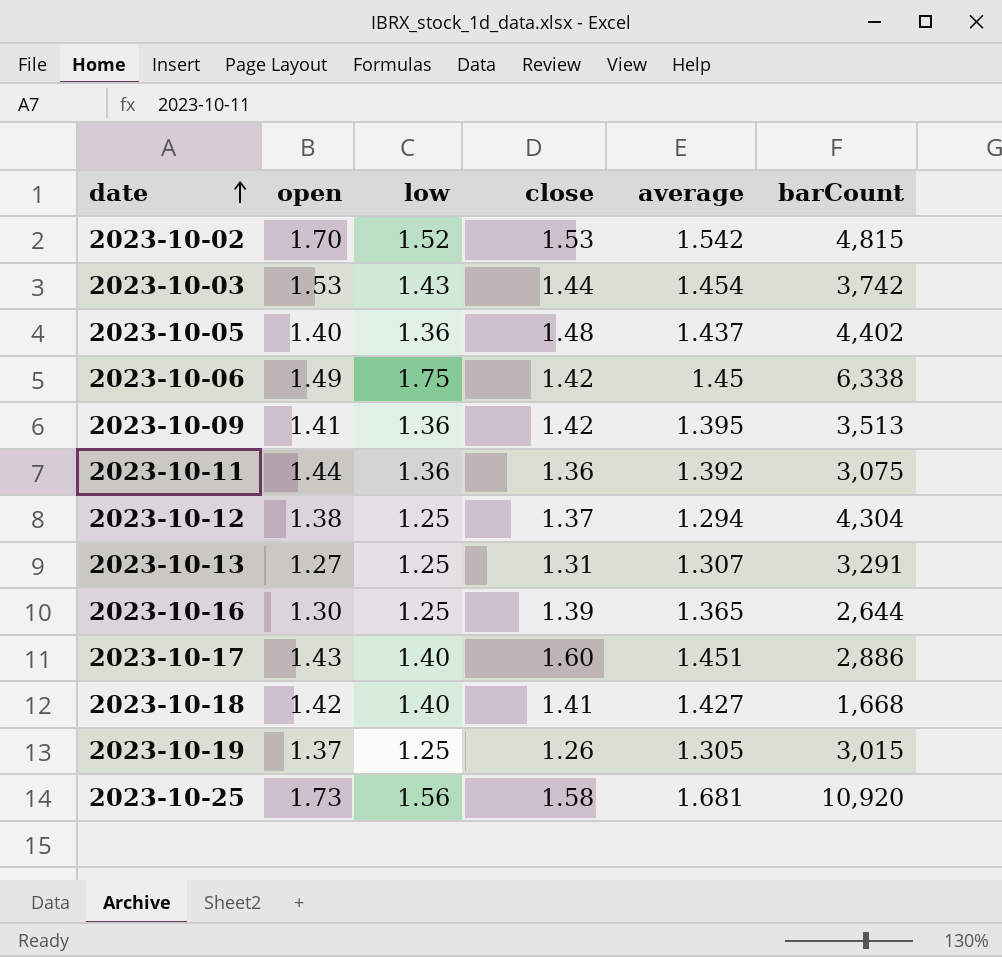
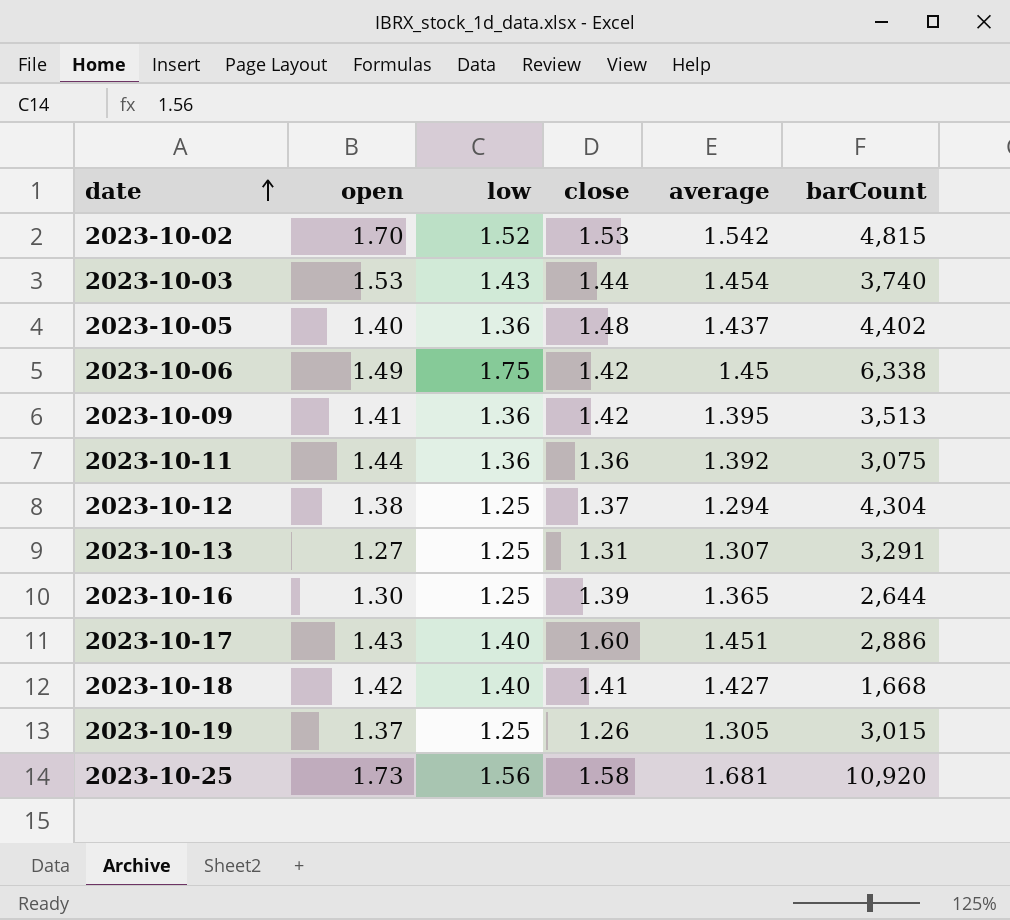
2023-10-03 | barCount: 3,742 -> 3,740

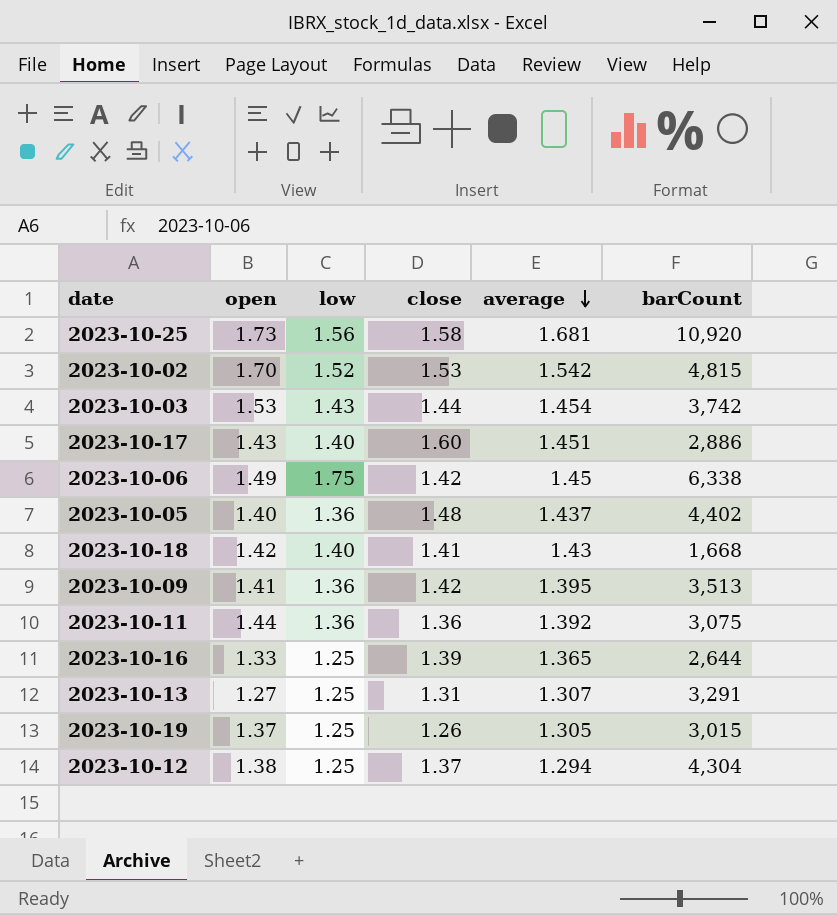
row order: date ascending -> average descending
2023-10-03 | barCount: 3,740 -> 3,742
2023-10-18 | average: 1.427 -> 1.43
2023-10-16 | open: 1.30 -> 1.33

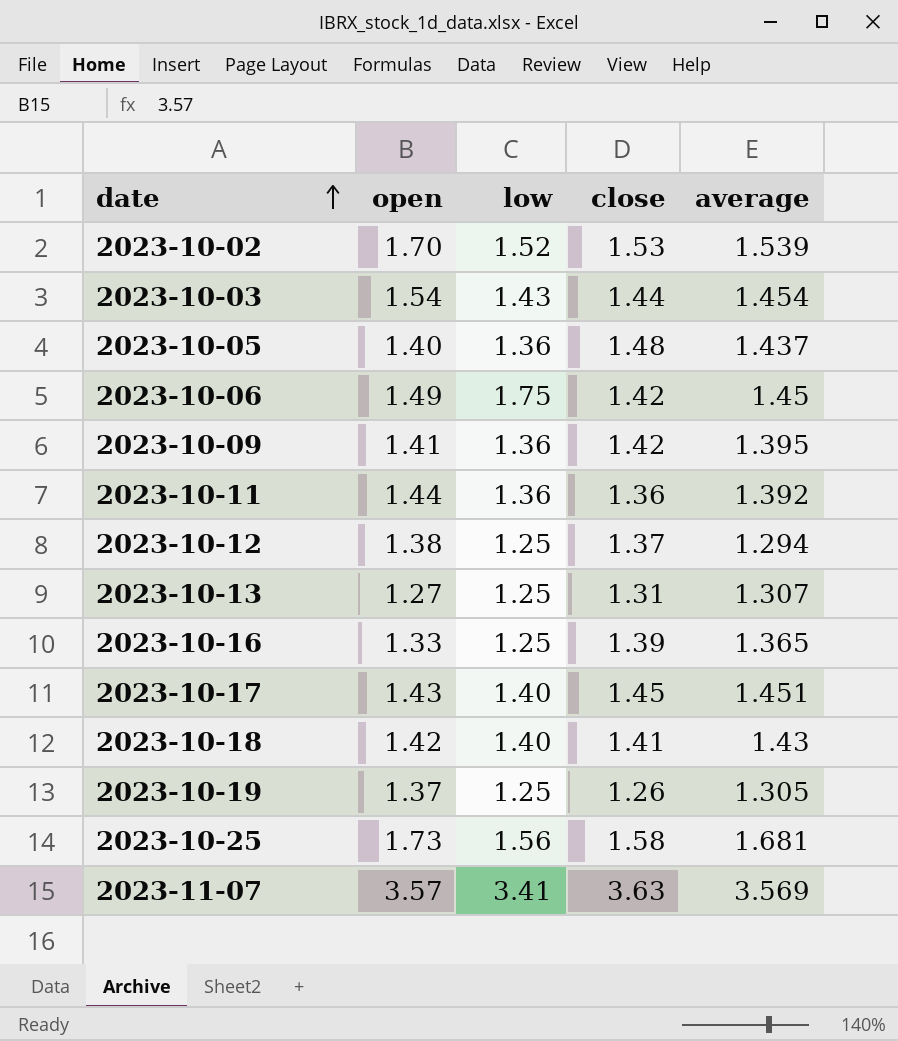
row order: average descending -> date ascending
column barCount | position: 6 -> none
2023-10-02 | average: 1.542 -> 1.539
2023-10-03 | open: 1.53 -> 1.54
2023-10-17 | close: 1.60 -> 1.45
row 2023-11-07: none -> 3.57 | 3.41 | 3.63 | 3.569

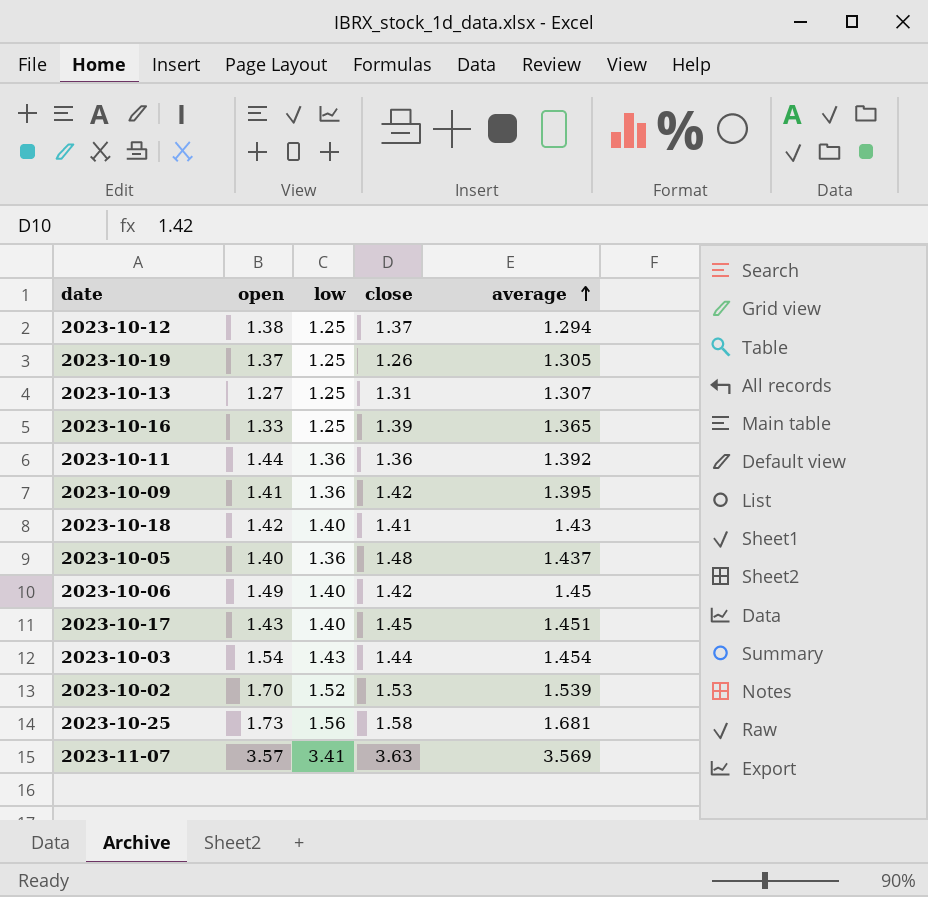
row order: date ascending -> average ascending
2023-10-06 | low: 1.75 -> 1.40

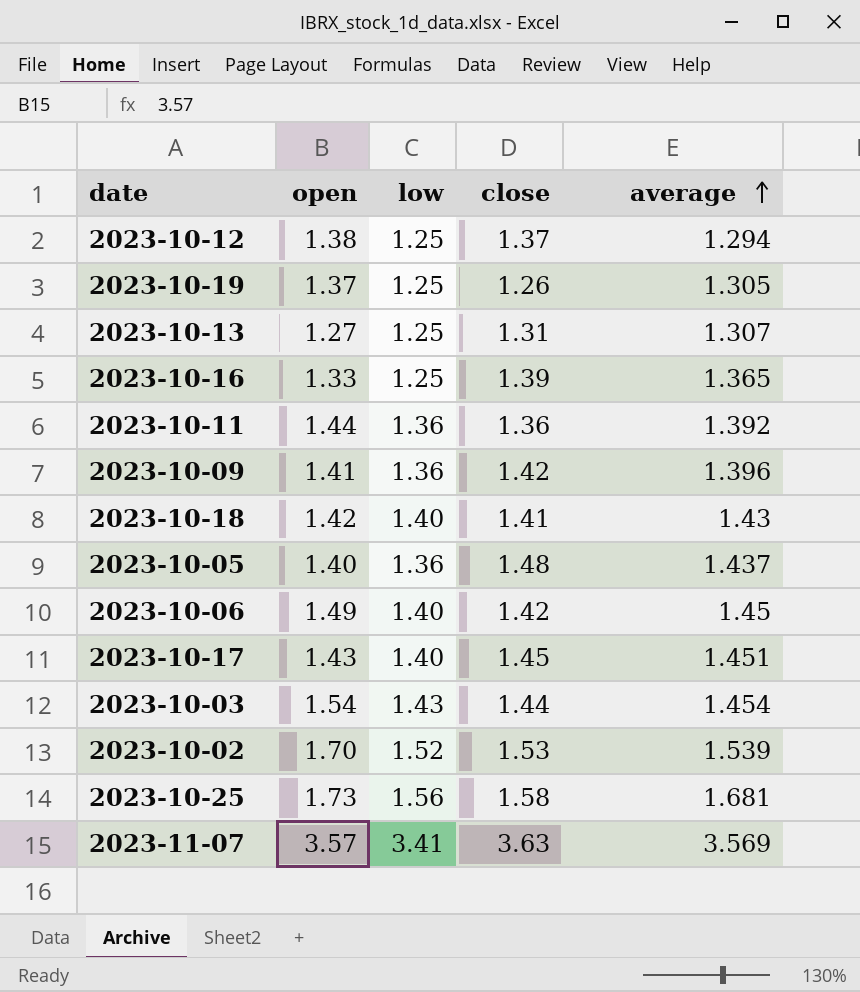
2023-10-09 | average: 1.395 -> 1.396

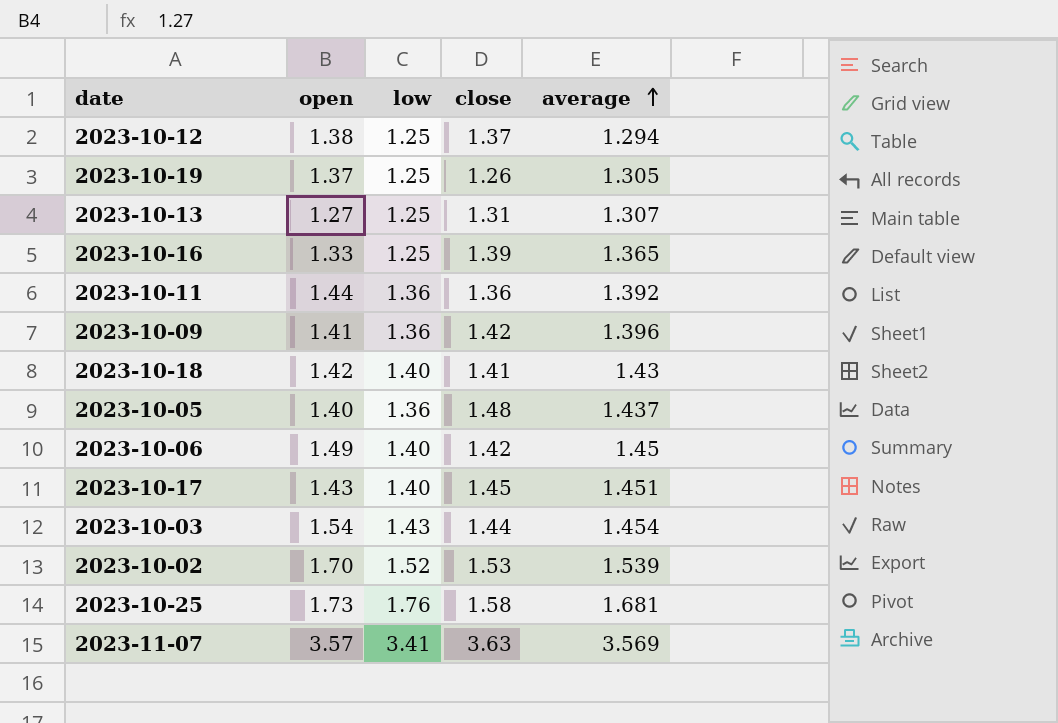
2023-10-25 | low: 1.56 -> 1.76

